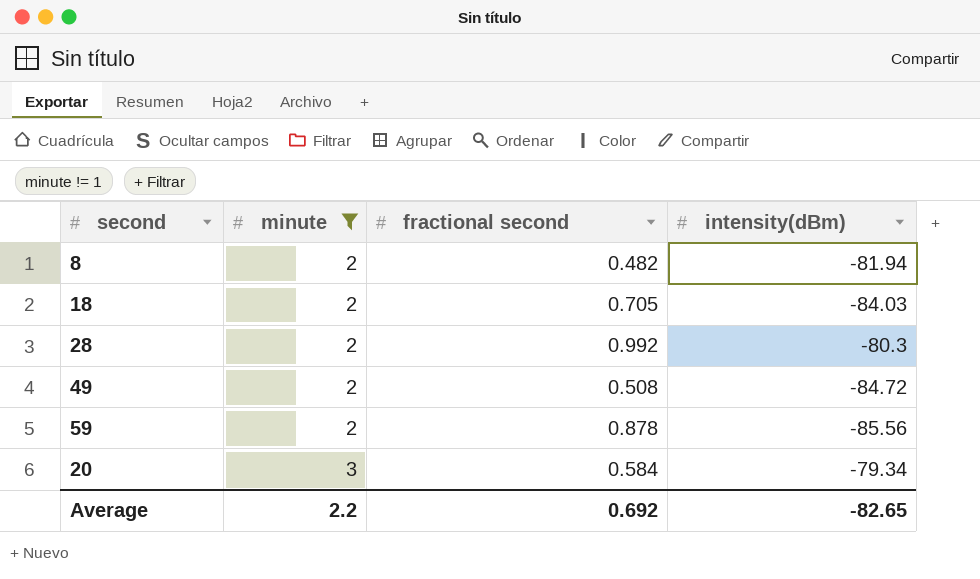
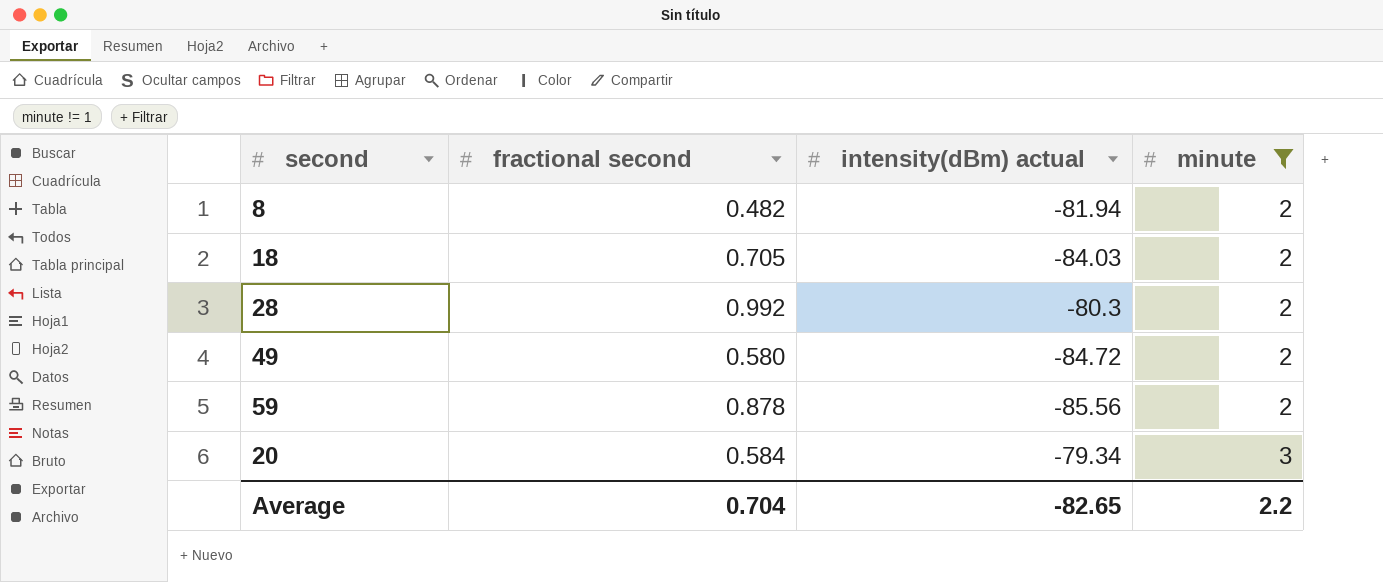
column name: intensity(dBm) -> intensity(dBm) actual
column minute | position: 2 -> 4
49 | fractional second: 0.508 -> 0.580
Average | fractional second: 0.692 -> 0.704

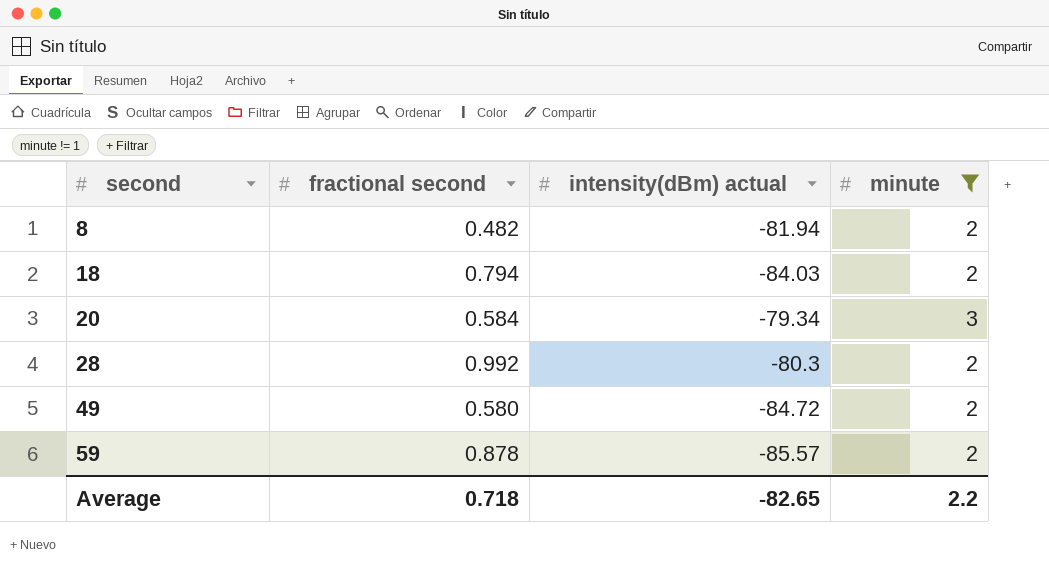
row order: minute ascending -> second ascending
18 | fractional second: 0.705 -> 0.794
59 | intensity(dBm) actual: -85.56 -> -85.57
Average | fractional second: 0.704 -> 0.718

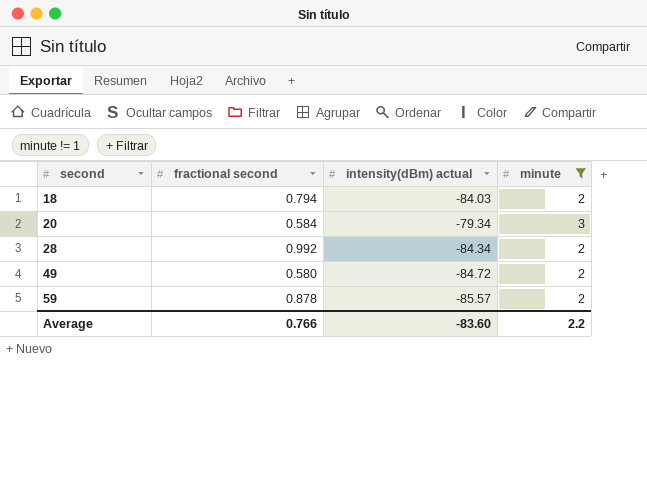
row 8: 0.482 | -81.94 | 2 -> none
28 | intensity(dBm) actual: -80.3 -> -84.34
Average | fractional second: 0.718 -> 0.766
Average | intensity(dBm) actual: -82.65 -> -83.60

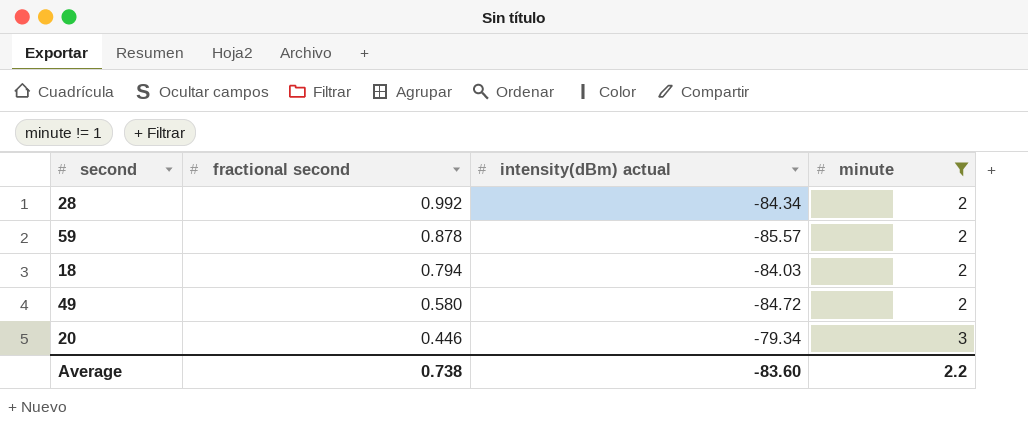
row order: second ascending -> fractional second descending
20 | fractional second: 0.584 -> 0.446
Average | fractional second: 0.766 -> 0.738

